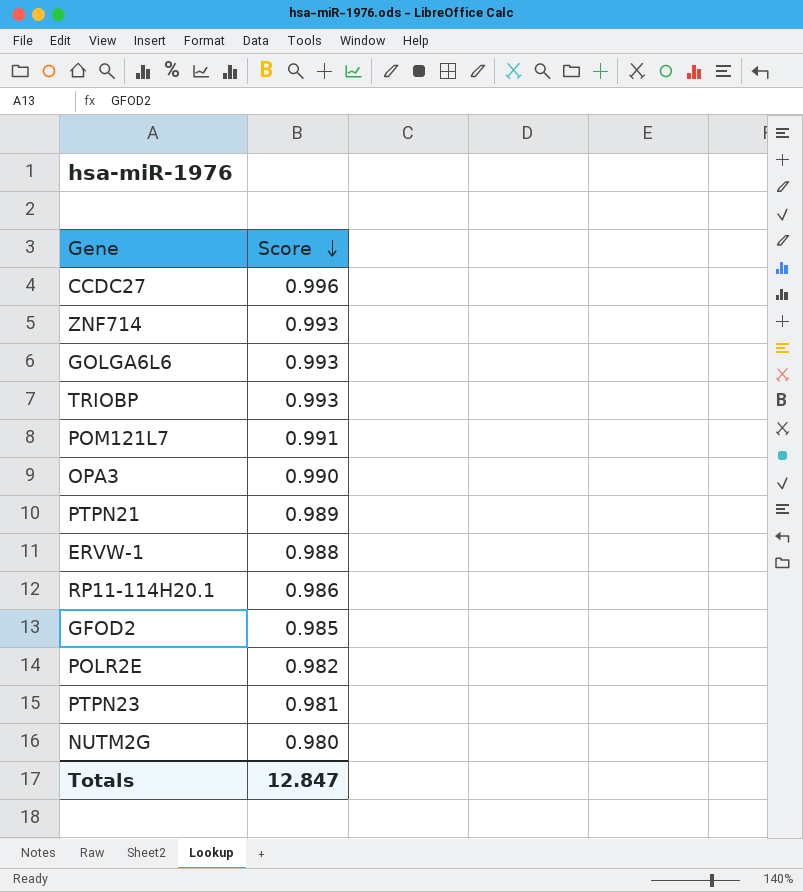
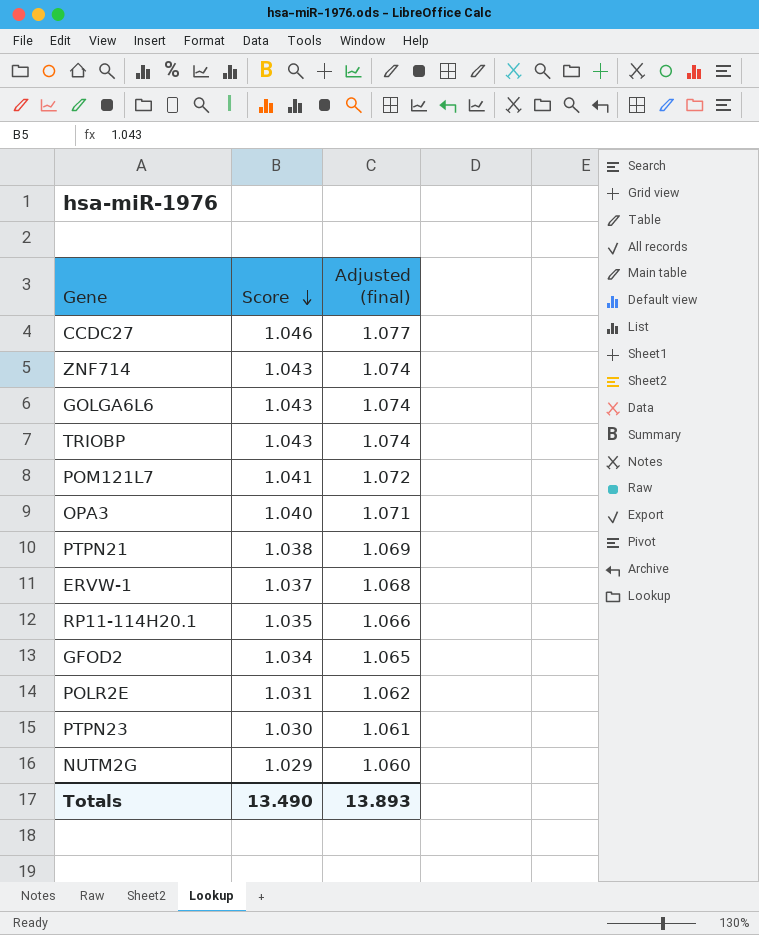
column Adjusted (final) | formula: none -> [Score] * 1.03
CCDC27 | Score: 0.996 -> 1.046
ZNF714 | Score: 0.993 -> 1.043
GOLGA6L6 | Score: 0.993 -> 1.043
TRIOBP | Score: 0.993 -> 1.043
POM121L7 | Score: 0.991 -> 1.041
OPA3 | Score: 0.990 -> 1.040
PTPN21 | Score: 0.989 -> 1.038
ERVW-1 | Score: 0.988 -> 1.037
RP11-114H20.1 | Score: 0.986 -> 1.035
GFOD2 | Score: 0.985 -> 1.034
POLR2E | Score: 0.982 -> 1.031
PTPN23 | Score: 0.981 -> 1.030
NUTM2G | Score: 0.980 -> 1.029
Totals | Score: 12.847 -> 13.490

